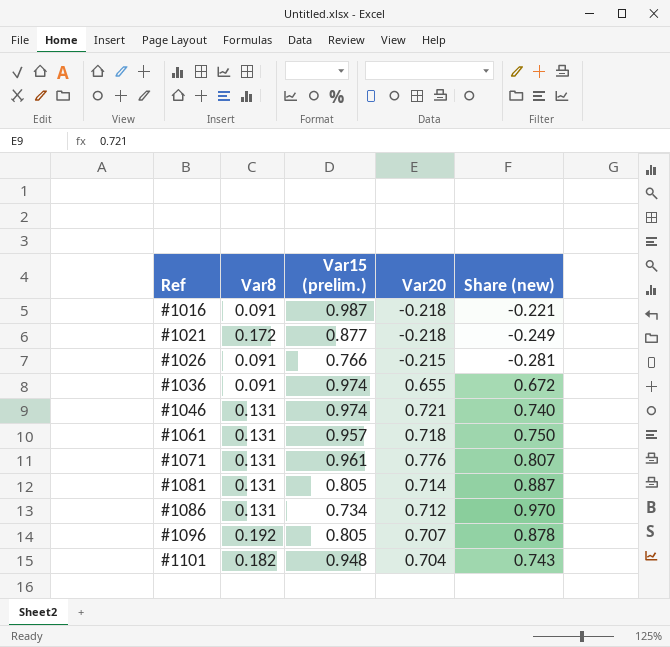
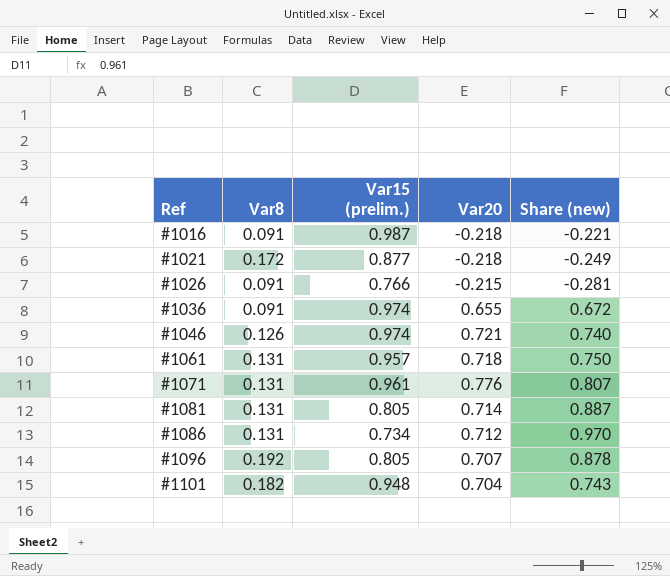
#1046 | Var8: 0.131 -> 0.126

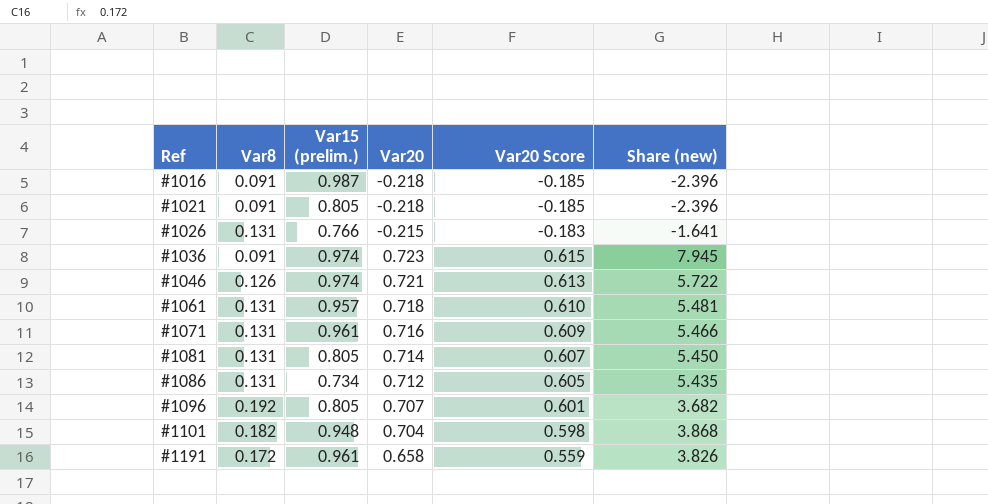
column Var20 Score | formula: none -> [Var20] * 0.85
column Share (new) | formula: [Var20] / [Var15 (prelim.)] -> [Var20] / [Var8]
#1021 | Var8: 0.172 -> 0.091
#1021 | Var15 (prelim.): 0.877 -> 0.805
#1026 | Var8: 0.091 -> 0.131
#1036 | Var20: 0.655 -> 0.723
#1071 | Var20: 0.776 -> 0.716
row #1191: none -> 0.172 | 0.961 | 0.658 | 0.559 | 3.826

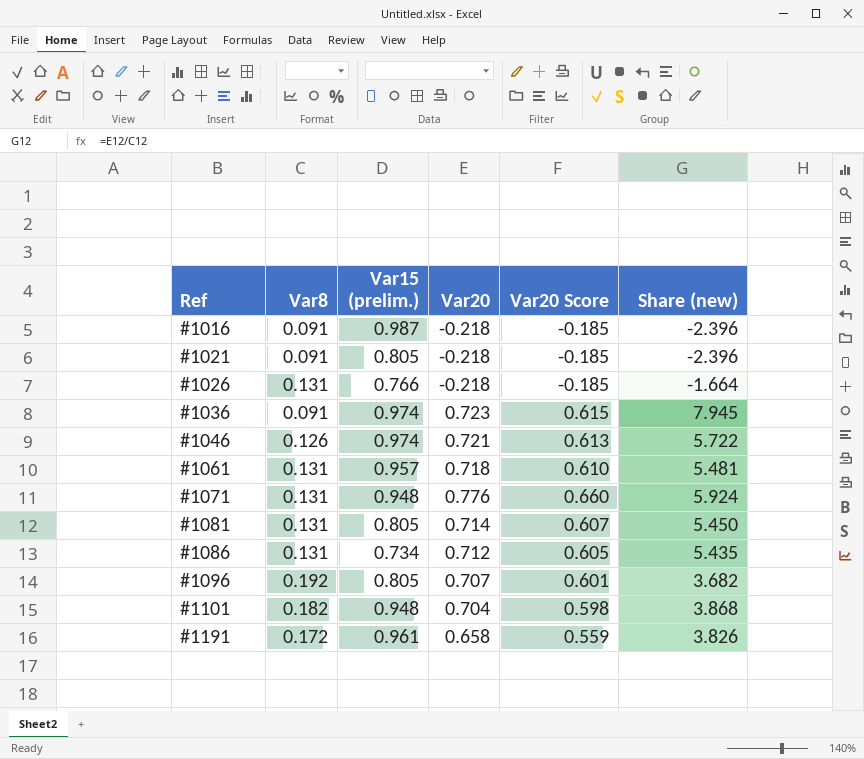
#1026 | Var20: -0.215 -> -0.218
#1026 | Var20 Score: -0.183 -> -0.185
#1026 | Share (new): -1.641 -> -1.664
#1071 | Var15 (prelim.): 0.961 -> 0.948
#1071 | Var20: 0.716 -> 0.776
#1071 | Var20 Score: 0.609 -> 0.660
#1071 | Share (new): 5.466 -> 5.924

